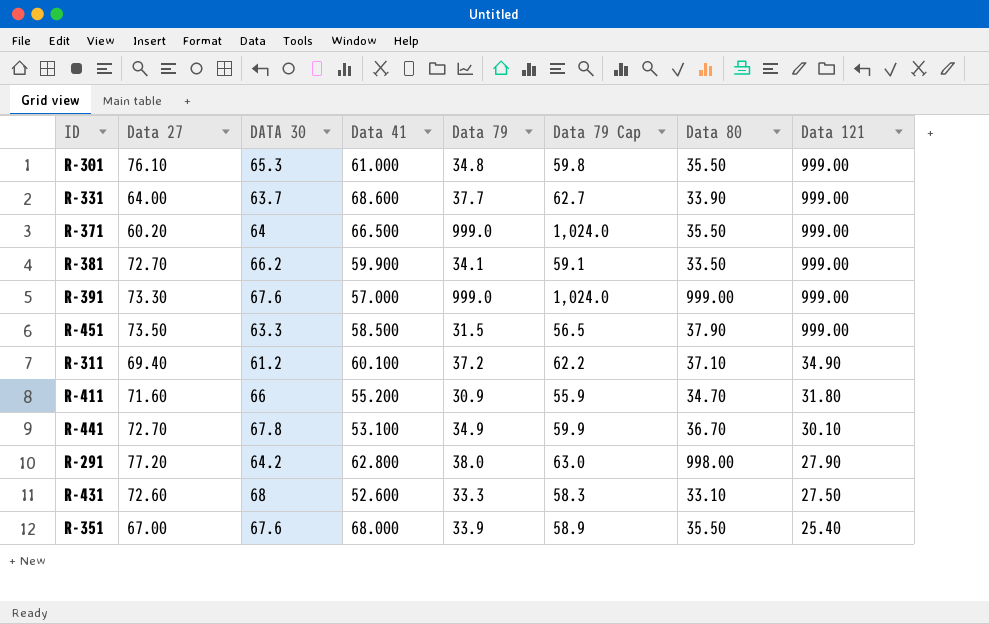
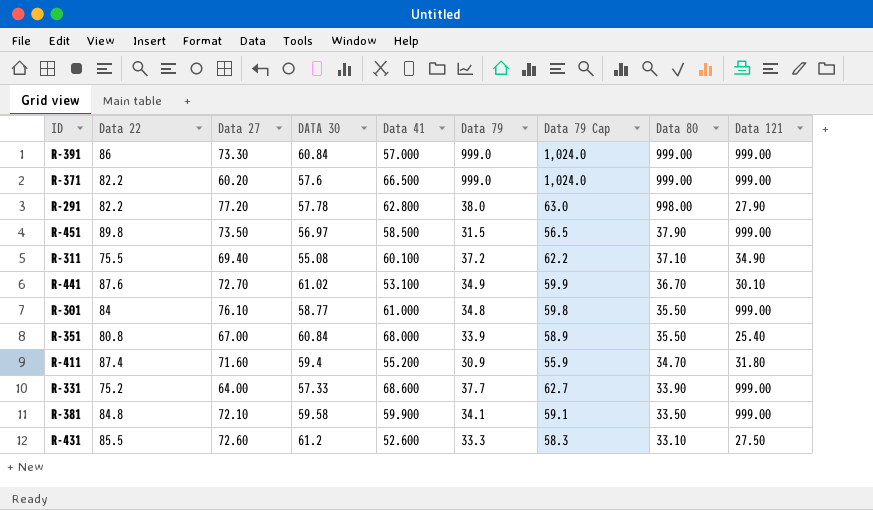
row order: Data 121 descending -> Data 80 descending
column Data 22 | position: none -> 2
R-391 | DATA 30: 67.6 -> 60.84
R-371 | DATA 30: 64 -> 57.6
R-371 | Data 80: 35.50 -> 999.00
R-291 | DATA 30: 64.2 -> 57.78
R-451 | DATA 30: 63.3 -> 56.97
R-311 | DATA 30: 61.2 -> 55.08
R-441 | DATA 30: 67.8 -> 61.02
R-301 | DATA 30: 65.3 -> 58.77
R-351 | DATA 30: 67.6 -> 60.84
R-411 | DATA 30: 66 -> 59.4
R-331 | DATA 30: 63.7 -> 57.33
R-381 | Data 27: 72.70 -> 72.10
R-381 | DATA 30: 66.2 -> 59.58
R-431 | DATA 30: 68 -> 61.2

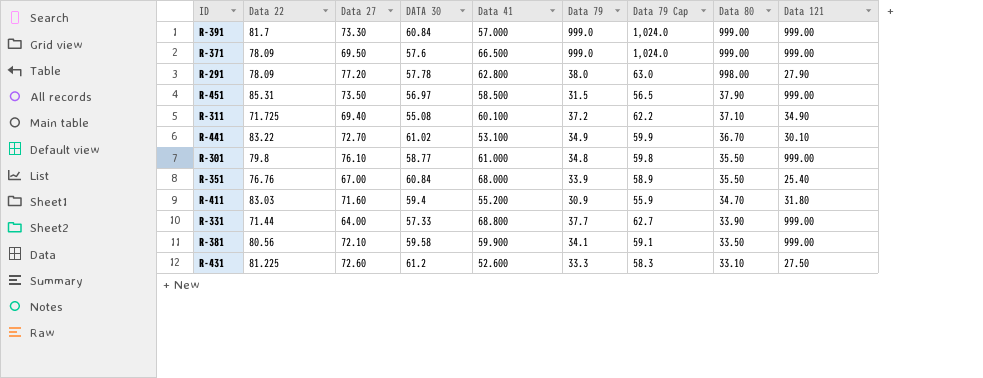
R-391 | Data 22: 86 -> 81.7
R-371 | Data 22: 82.2 -> 78.09
R-371 | Data 27: 60.20 -> 69.50
R-291 | Data 22: 82.2 -> 78.09
R-451 | Data 22: 89.8 -> 85.31
R-311 | Data 22: 75.5 -> 71.725
R-441 | Data 22: 87.6 -> 83.22
R-301 | Data 22: 84 -> 79.8
R-351 | Data 22: 80.8 -> 76.76
R-411 | Data 22: 87.4 -> 83.03
R-331 | Data 22: 75.2 -> 71.44
R-331 | Data 41: 68.600 -> 68.800
R-381 | Data 22: 84.8 -> 80.56
R-431 | Data 22: 85.5 -> 81.225

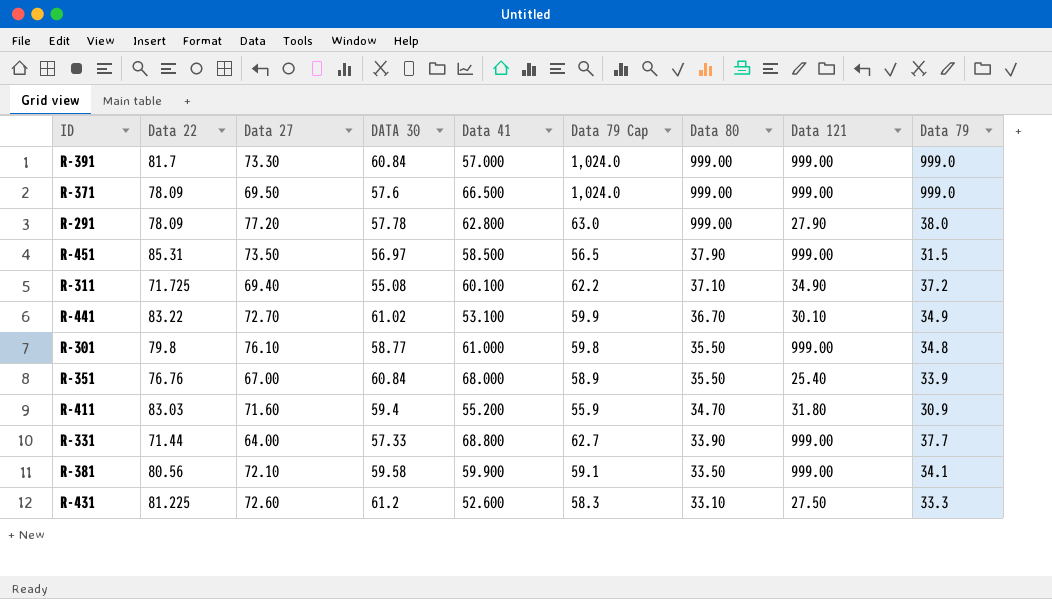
column Data 79 | position: 6 -> 9
R-291 | Data 80: 998.00 -> 999.00

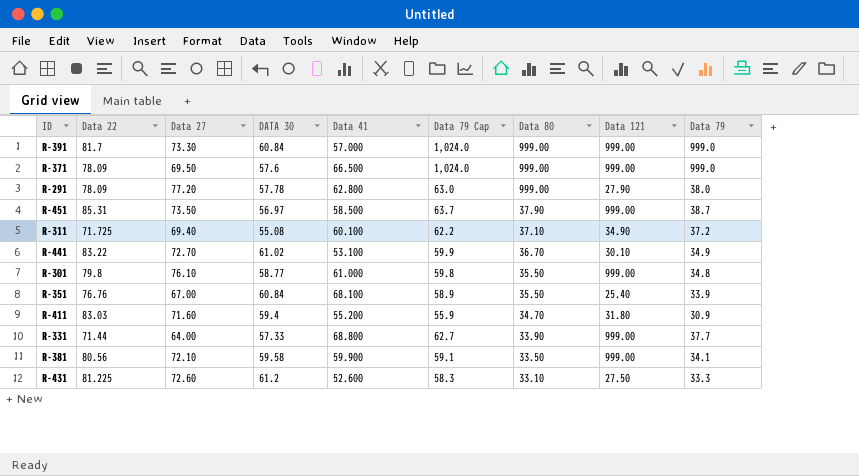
R-451 | Data 79 Cap: 56.5 -> 63.7
R-451 | Data 79: 31.5 -> 38.7
R-351 | Data 41: 68.000 -> 68.100

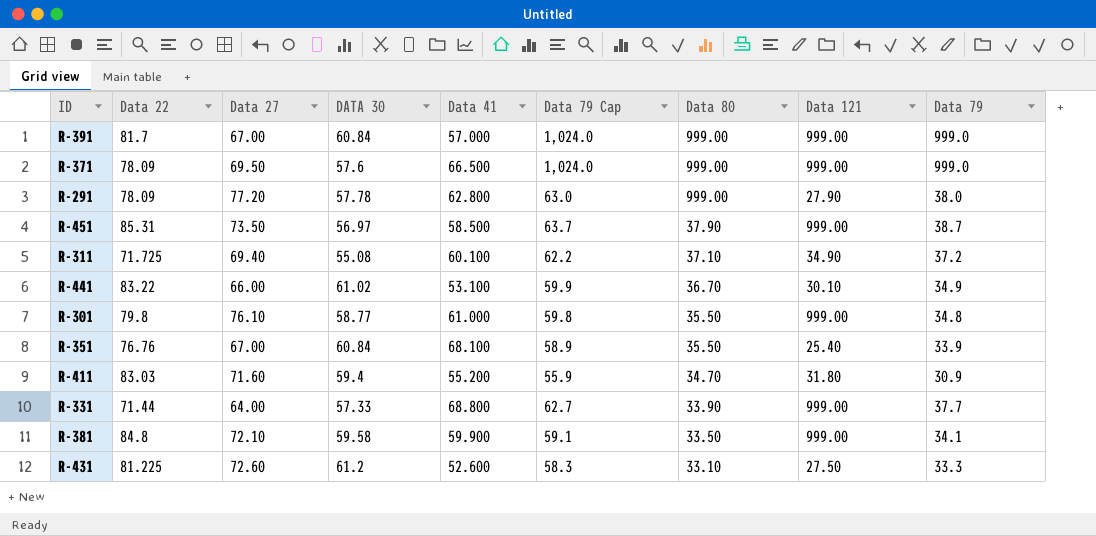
R-391 | Data 27: 73.30 -> 67.00
R-441 | Data 27: 72.70 -> 66.00
R-381 | Data 22: 80.56 -> 84.8

